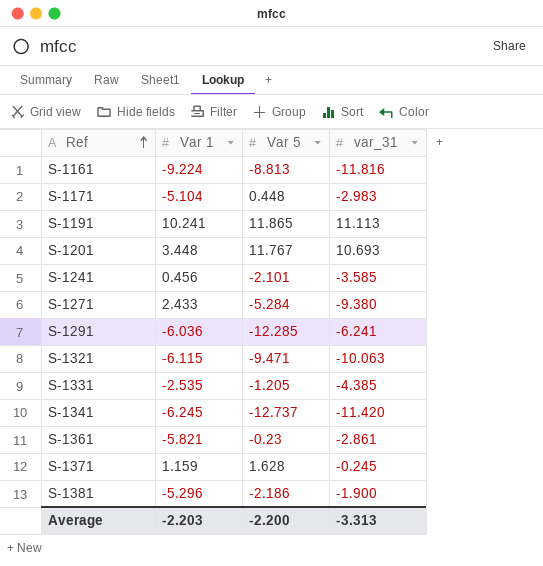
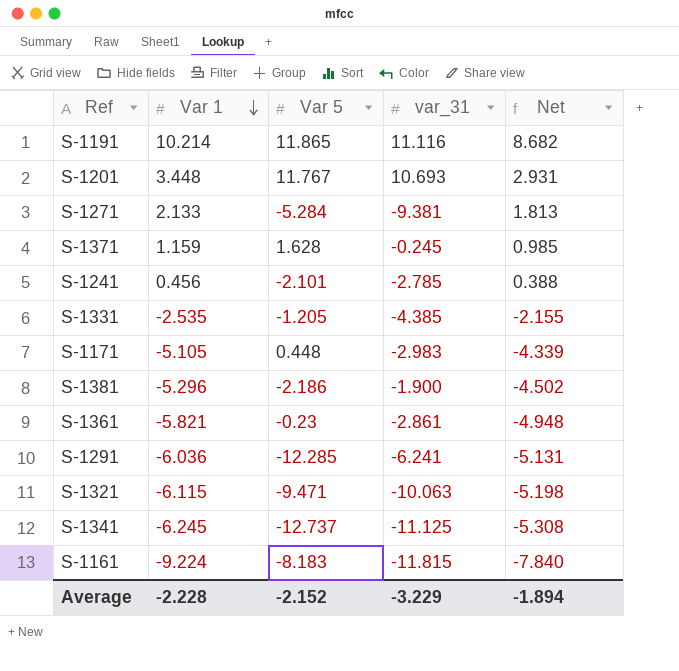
row order: Ref ascending -> Var 1 descending
column Net | formula: none -> [Var 1] * 0.85
S-1191 | Var 1: 10.241 -> 10.214
S-1191 | var_31: 11.113 -> 11.116
S-1271 | Var 1: 2.433 -> 2.133
S-1271 | var_31: -9.380 -> -9.381
S-1241 | var_31: -3.585 -> -2.785
S-1171 | Var 1: -5.104 -> -5.105
S-1341 | var_31: -11.420 -> -11.125
S-1161 | Var 5: -8.813 -> -8.183
S-1161 | var_31: -11.816 -> -11.815
Average | Var 1: -2.203 -> -2.228
Average | Var 5: -2.200 -> -2.152
Average | var_31: -3.313 -> -3.229

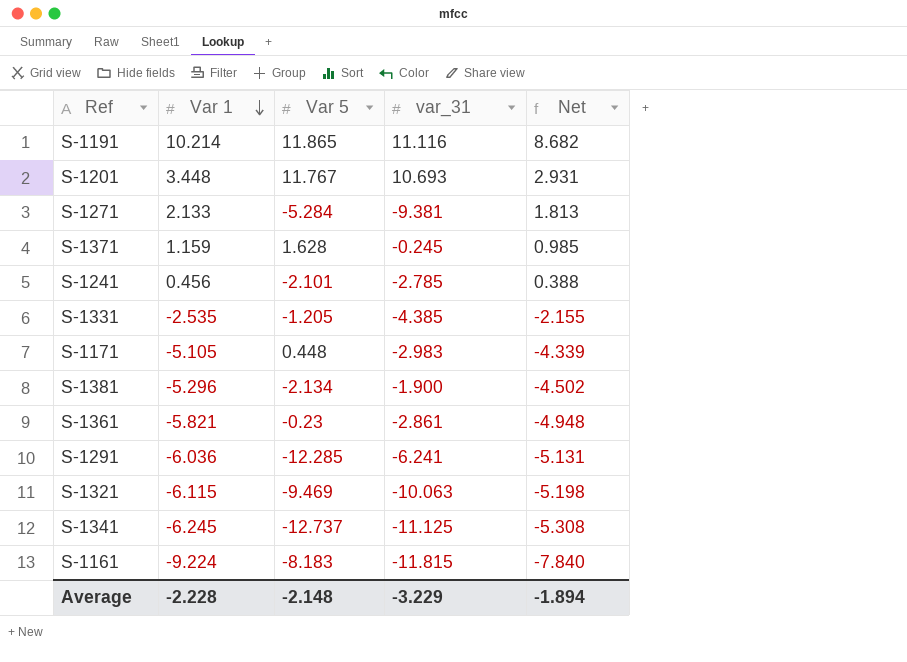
S-1381 | Var 5: -2.186 -> -2.134
S-1321 | Var 5: -9.471 -> -9.469
Average | Var 5: -2.152 -> -2.148

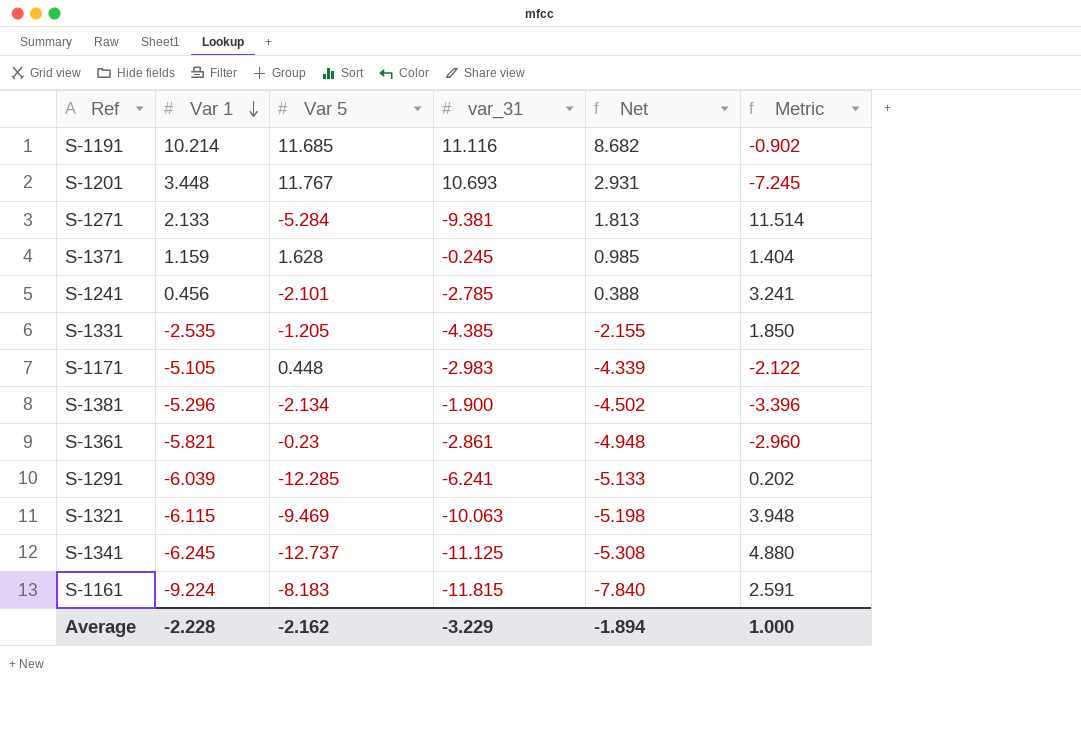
column Metric | formula: none -> [Var 1] - [var_31]
S-1191 | Var 5: 11.865 -> 11.685
S-1291 | Var 1: -6.036 -> -6.039
S-1291 | Net: -5.131 -> -5.133
Average | Var 5: -2.148 -> -2.162

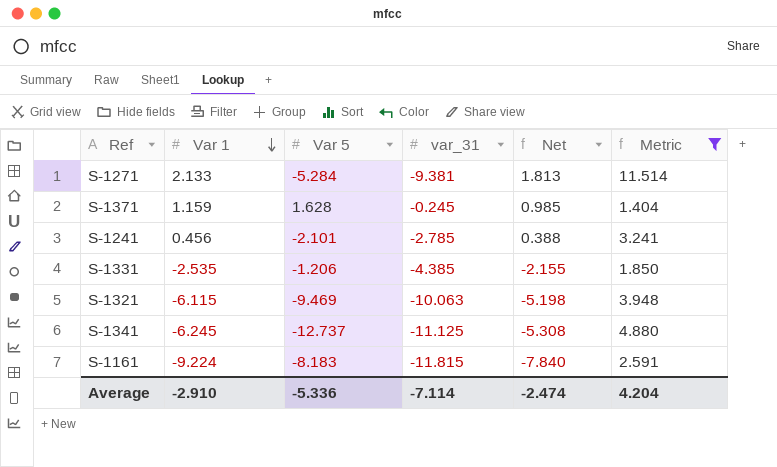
filter: none -> Metric >= 1.404
S-1331 | Var 5: -1.205 -> -1.206
Average | Var 1: -2.228 -> -2.910
Average | Var 5: -2.162 -> -5.336
Average | var_31: -3.229 -> -7.114
Average | Net: -1.894 -> -2.474
Average | Metric: 1.000 -> 4.204

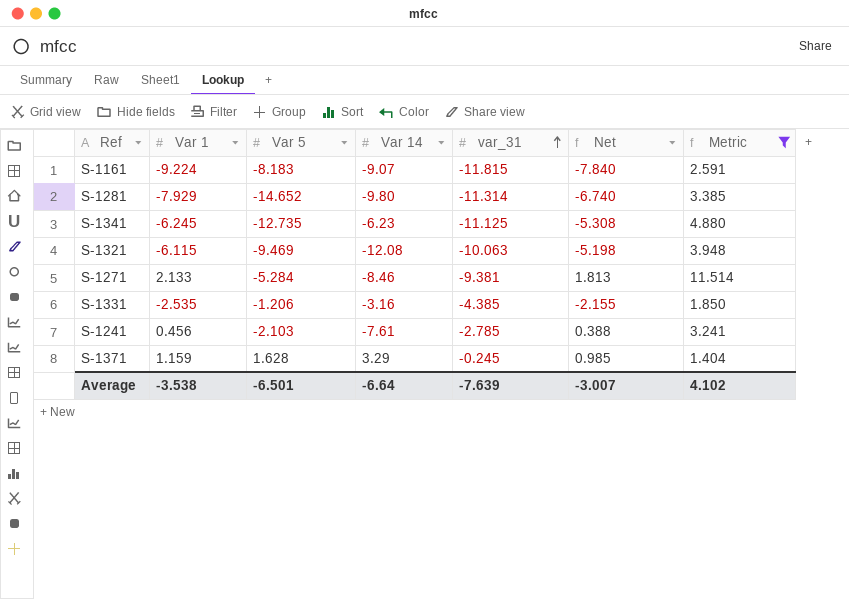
row order: Var 1 descending -> var_31 ascending
column Var 14 | position: none -> 4
row S-1281: none -> -7.929 | -14.652 | -9.80 | -11.314 | -6.740 | 3.385
S-1341 | Var 5: -12.737 -> -12.735
S-1241 | Var 5: -2.101 -> -2.103
Average | Var 1: -2.910 -> -3.538
Average | Var 5: -5.336 -> -6.501
Average | var_31: -7.114 -> -7.639
Average | Net: -2.474 -> -3.007
Average | Metric: 4.204 -> 4.102

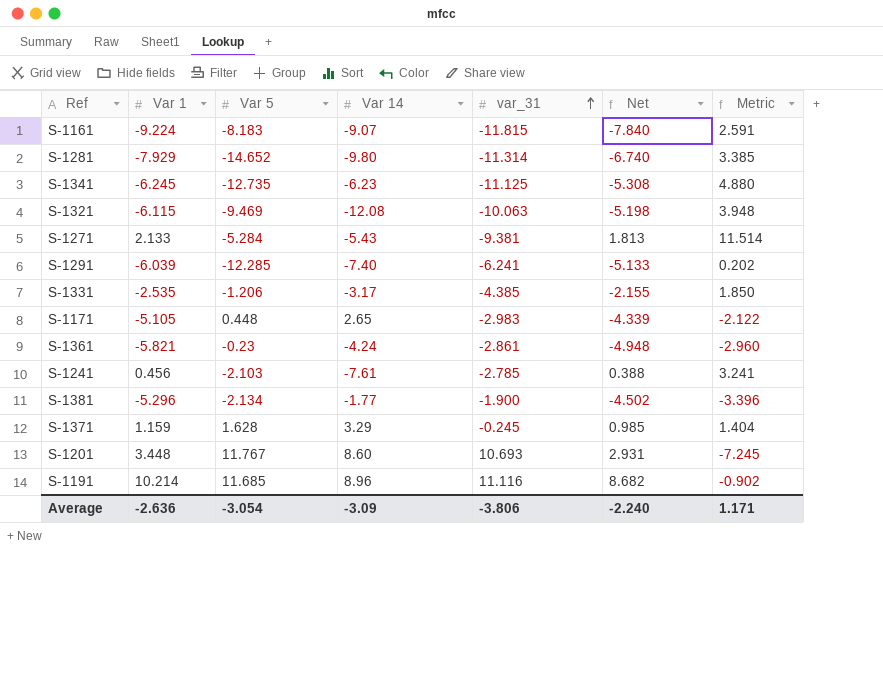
filter: Metric >= 1.404 -> none
S-1271 | Var 14: -8.46 -> -5.43
S-1331 | Var 14: -3.16 -> -3.17
Average | Var 1: -3.538 -> -2.636
Average | Var 5: -6.501 -> -3.054
Average | Var 14: -6.64 -> -3.09
Average | var_31: -7.639 -> -3.806
Average | Net: -3.007 -> -2.240
Average | Metric: 4.102 -> 1.171

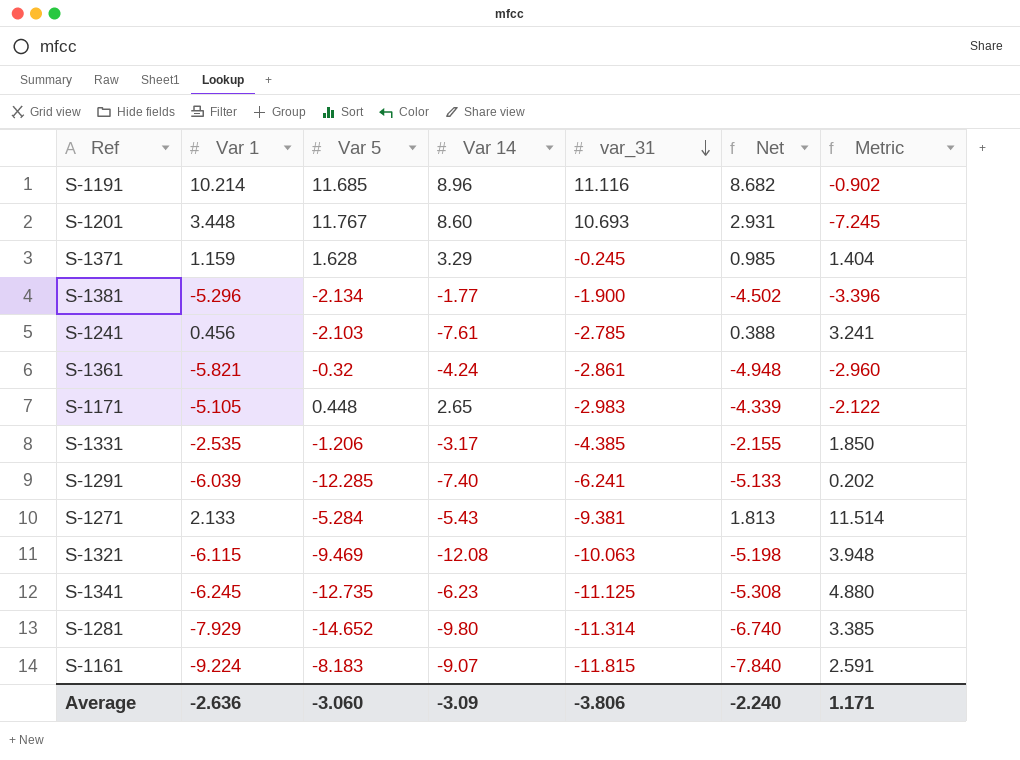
row order: var_31 ascending -> var_31 descending
S-1361 | Var 5: -0.23 -> -0.32
Average | Var 5: -3.054 -> -3.060

